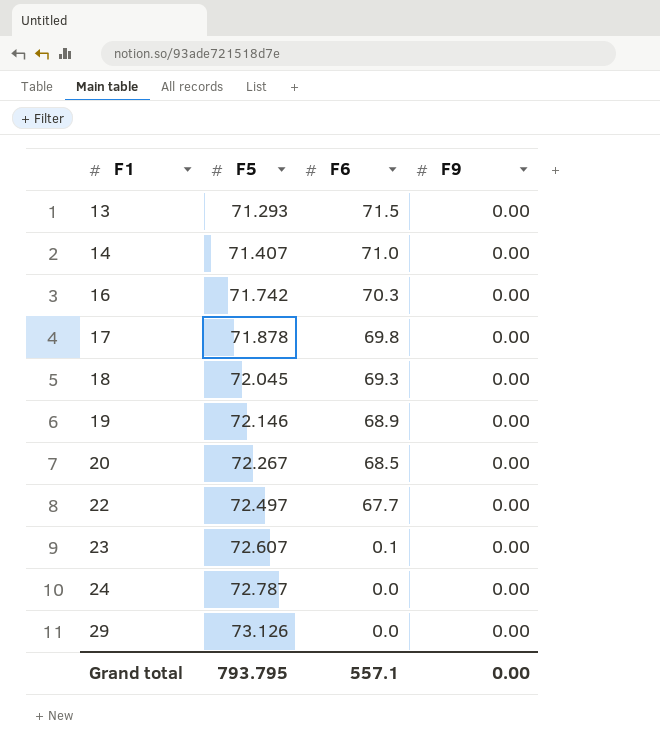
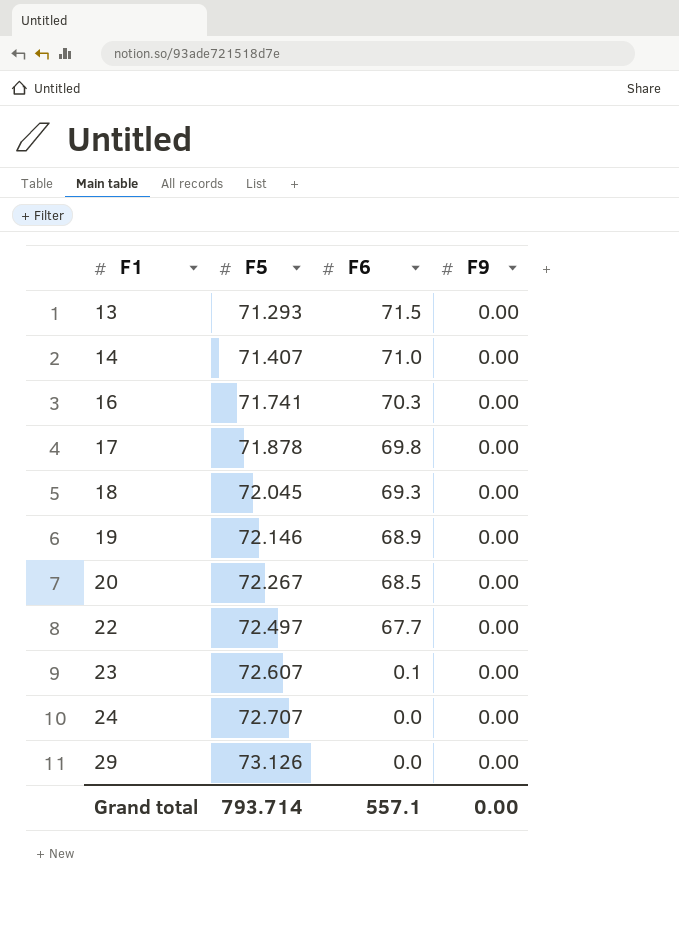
16 | F5: 71.742 -> 71.741
24 | F5: 72.787 -> 72.707
Grand total | F5: 793.795 -> 793.714

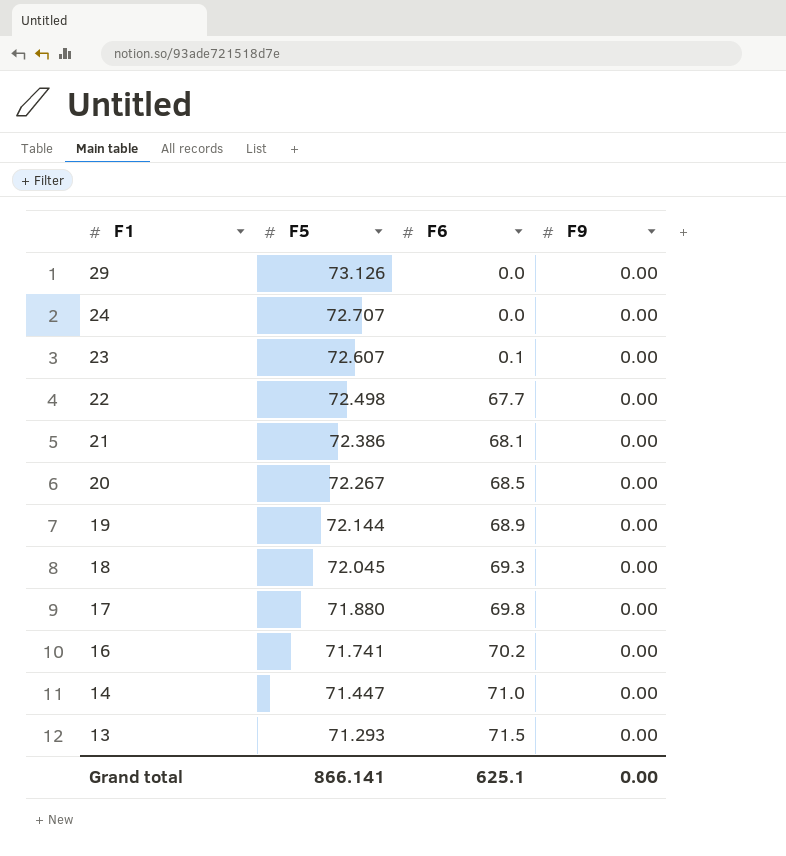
row order: F1 ascending -> F1 descending
22 | F5: 72.497 -> 72.498
row 21: none -> 72.386 | 68.1 | 0.00
19 | F5: 72.146 -> 72.144
17 | F5: 71.878 -> 71.880
16 | F6: 70.3 -> 70.2
14 | F5: 71.407 -> 71.447
Grand total | F5: 793.714 -> 866.141
Grand total | F6: 557.1 -> 625.1

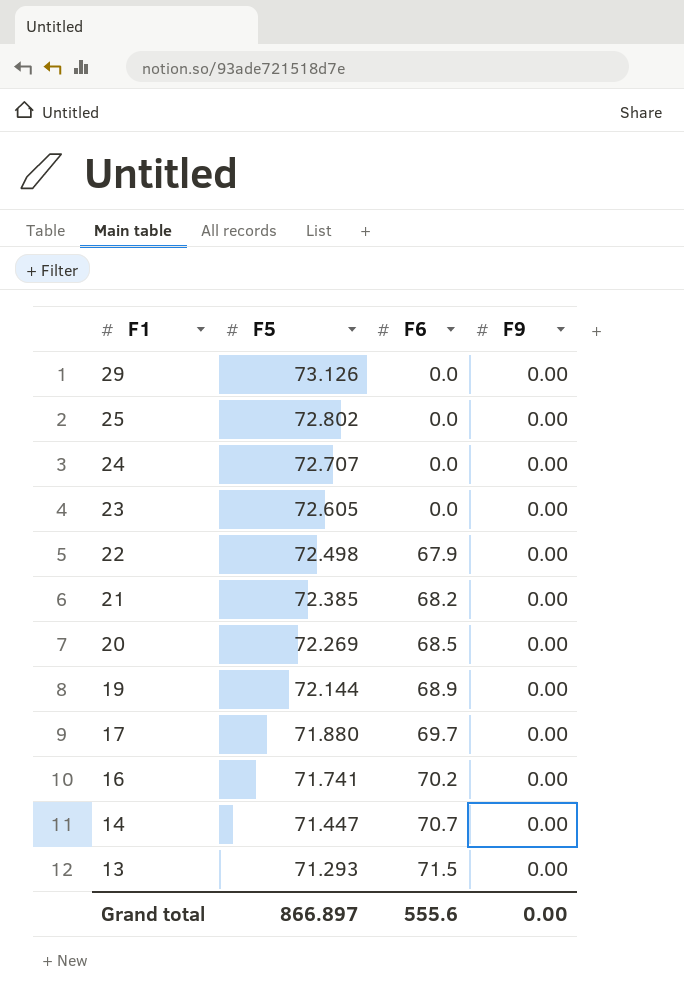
row 18: 72.045 | 69.3 | 0.00 -> none
row 25: none -> 72.802 | 0.0 | 0.00
23 | F5: 72.607 -> 72.605
23 | F6: 0.1 -> 0.0
22 | F6: 67.7 -> 67.9
21 | F5: 72.386 -> 72.385
21 | F6: 68.1 -> 68.2
20 | F5: 72.267 -> 72.269
17 | F6: 69.8 -> 69.7
14 | F6: 71.0 -> 70.7
Grand total | F5: 866.141 -> 866.897
Grand total | F6: 625.1 -> 555.6

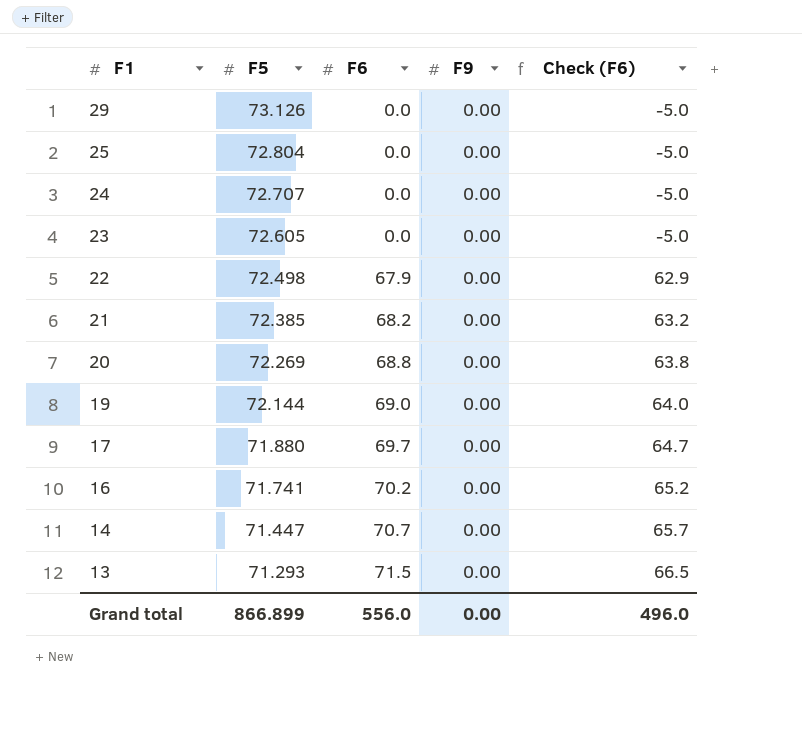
column Check (F6) | formula: none -> [F6] - 5
25 | F5: 72.802 -> 72.804
20 | F6: 68.5 -> 68.8
19 | F6: 68.9 -> 69.0
Grand total | F5: 866.897 -> 866.899
Grand total | F6: 555.6 -> 556.0

